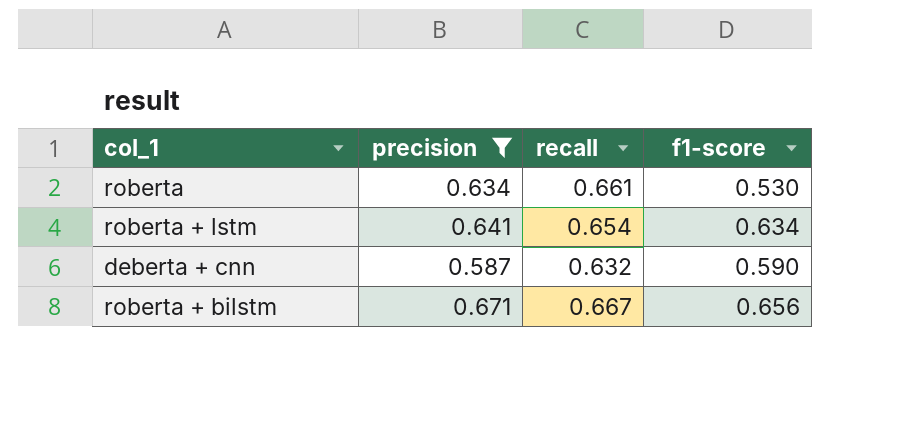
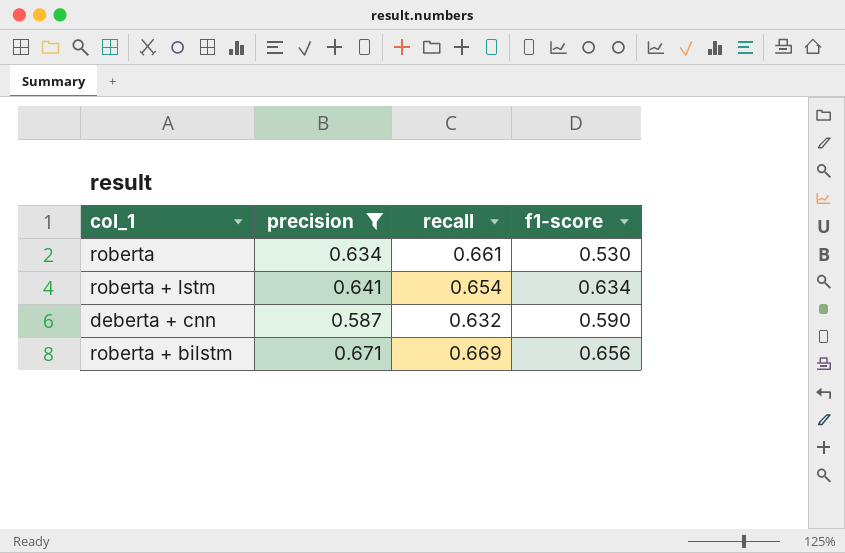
roberta + bilstm | recall: 0.667 -> 0.669

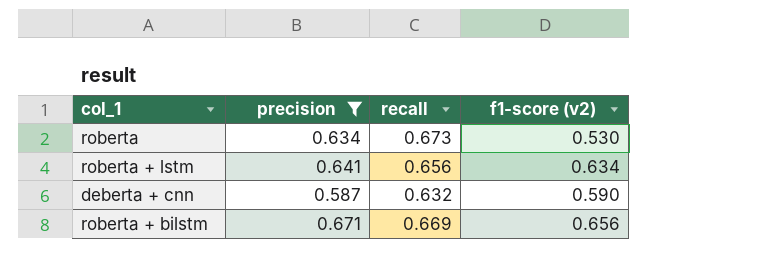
column name: f1-score -> f1-score (v2)
roberta | recall: 0.661 -> 0.673
roberta + lstm | recall: 0.654 -> 0.656

